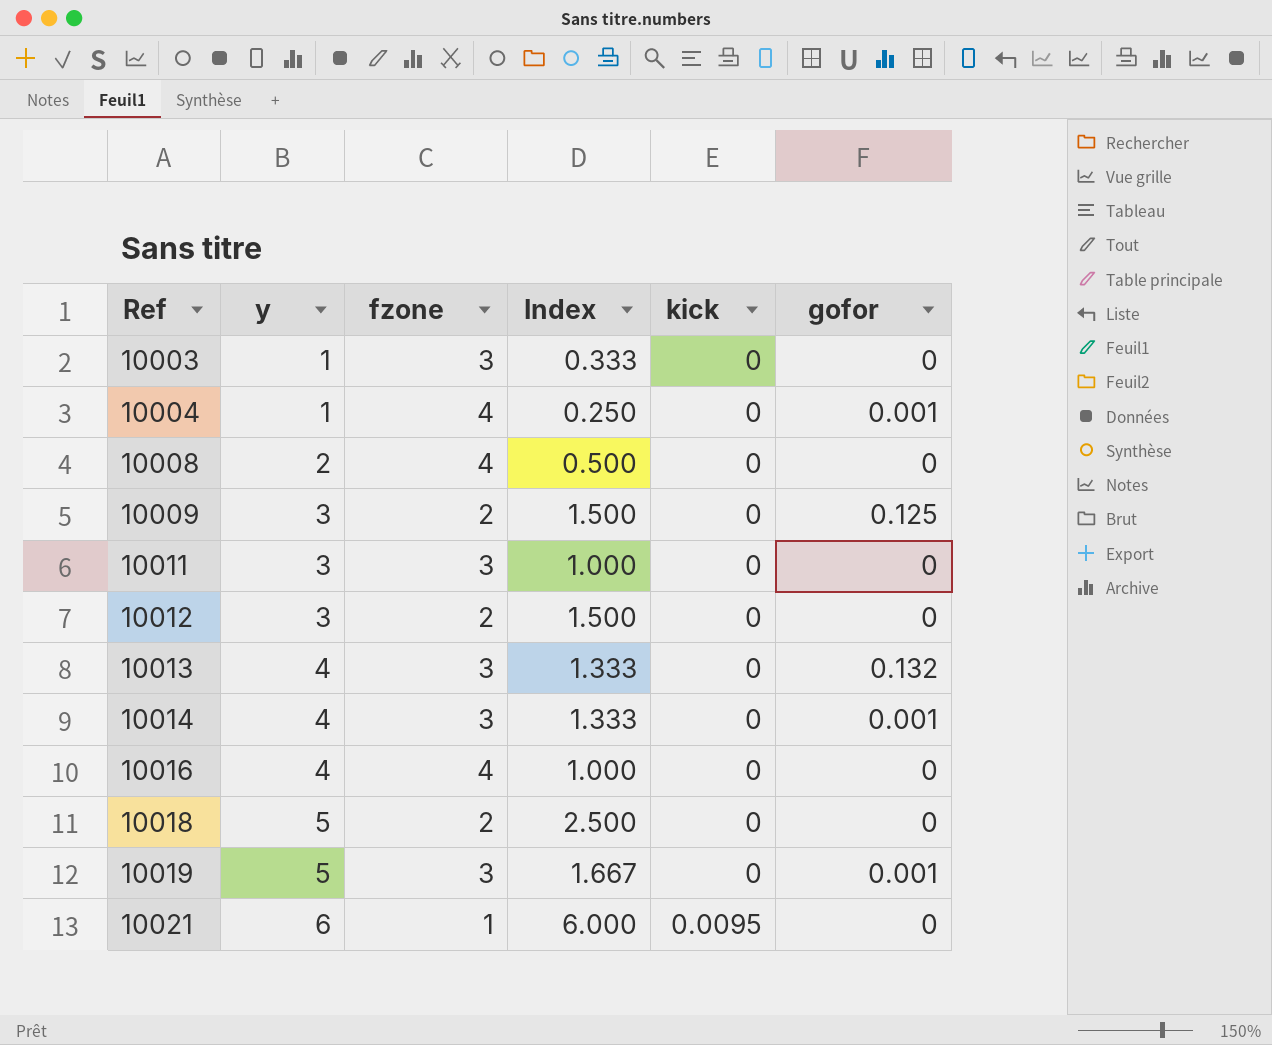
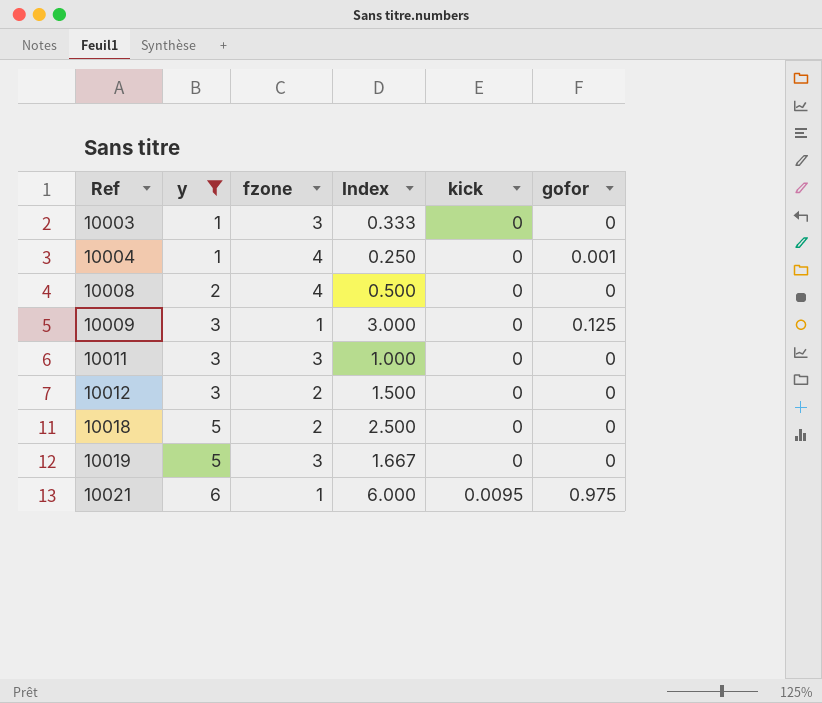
filter: none -> y != 4
10009 | fzone: 2 -> 1
10009 | Index: 1.500 -> 3.000
10019 | gofor: 0.001 -> 0
10021 | gofor: 0 -> 0.975

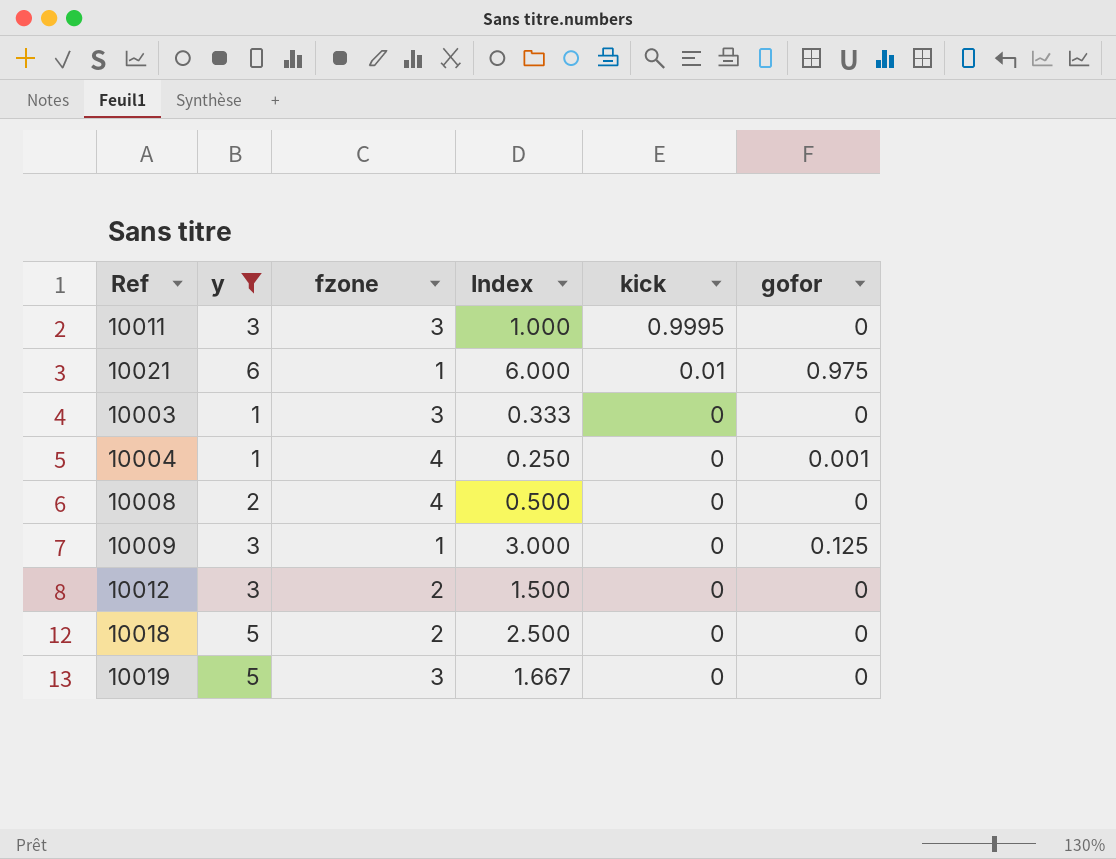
row order: Ref ascending -> kick descending
10011 | kick: 0 -> 0.9995
10021 | kick: 0.0095 -> 0.01

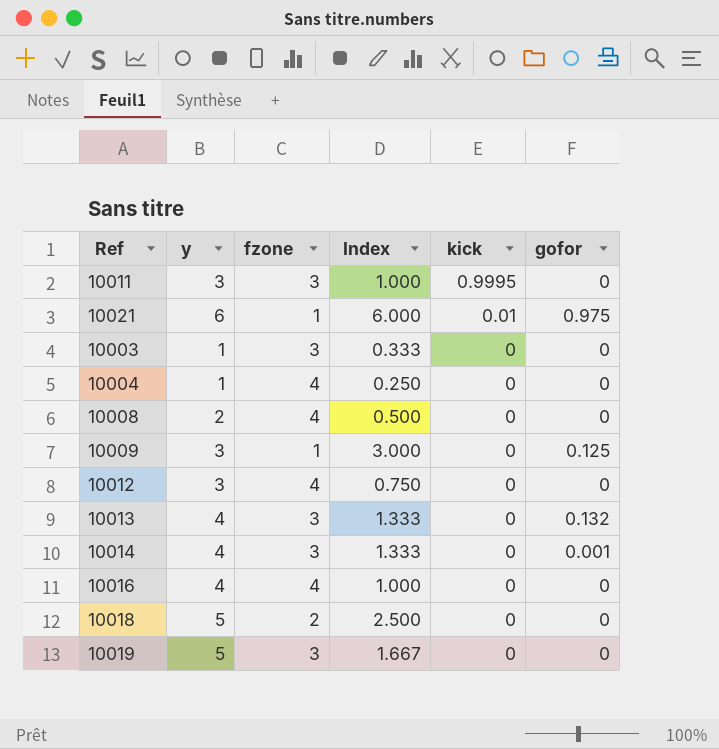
filter: y != 4 -> none
10004 | gofor: 0.001 -> 0
10012 | fzone: 2 -> 4
10012 | Index: 1.500 -> 0.750

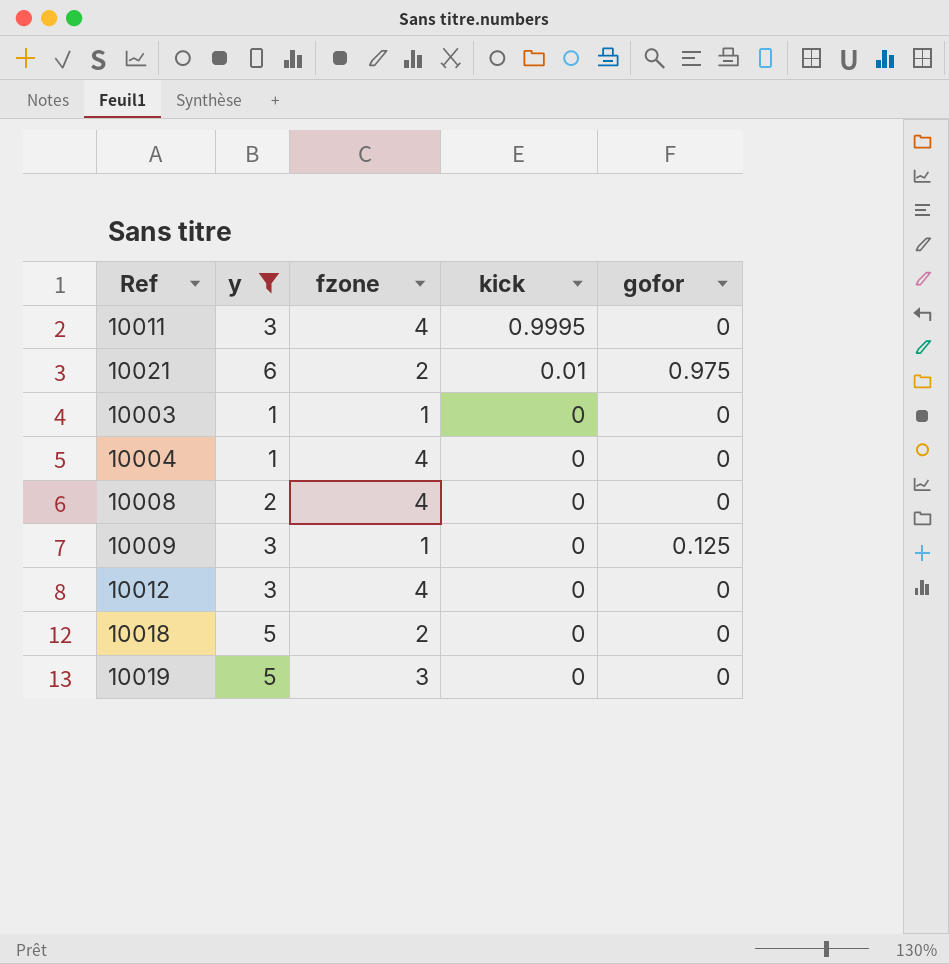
filter: none -> y != 4
column Index | formula: [y] / [fzone] -> none
10011 | fzone: 3 -> 4
10021 | fzone: 1 -> 2
10003 | fzone: 3 -> 1

